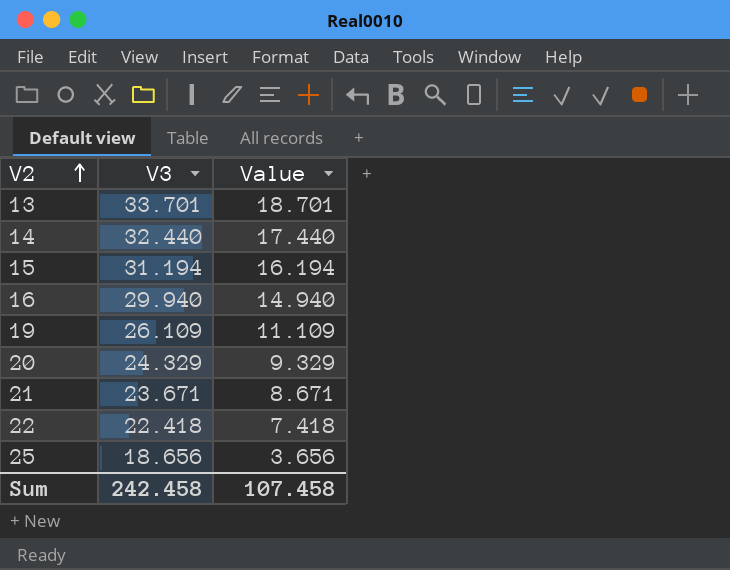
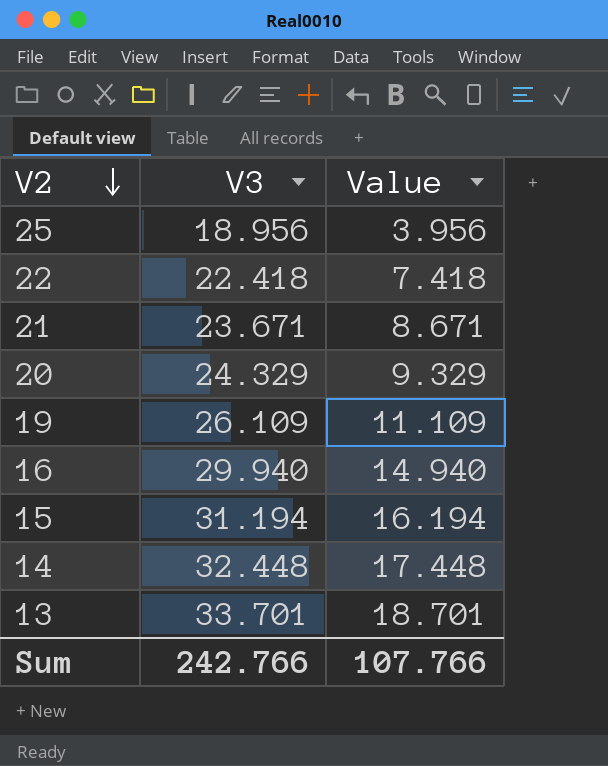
row order: V2 ascending -> V2 descending
25 | V3: 18.656 -> 18.956
25 | Value: 3.656 -> 3.956
14 | V3: 32.440 -> 32.448
14 | Value: 17.440 -> 17.448
Sum | V3: 242.458 -> 242.766
Sum | Value: 107.458 -> 107.766

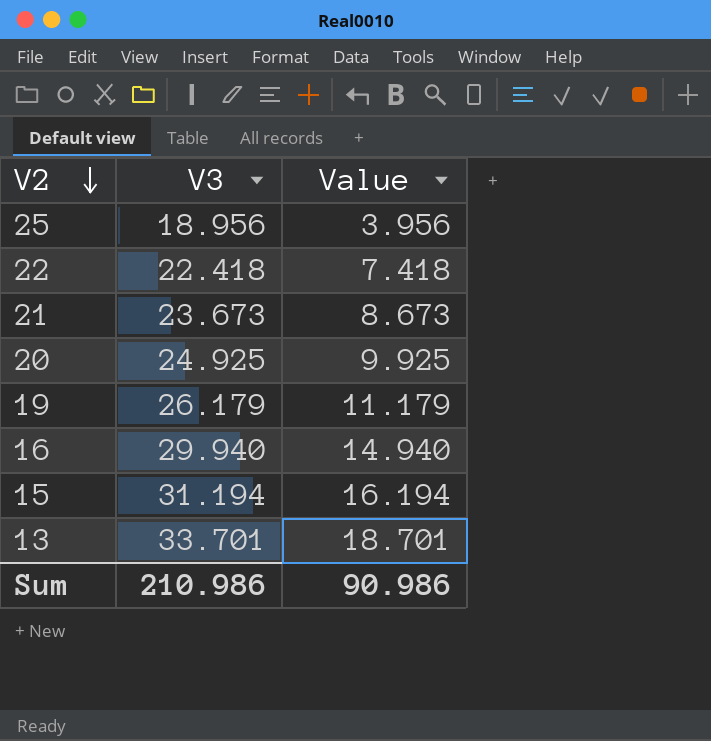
row 14: 32.448 | 17.448 -> none
21 | V3: 23.671 -> 23.673
21 | Value: 8.671 -> 8.673
20 | V3: 24.329 -> 24.925
20 | Value: 9.329 -> 9.925
19 | V3: 26.109 -> 26.179
19 | Value: 11.109 -> 11.179
Sum | V3: 242.766 -> 210.986
Sum | Value: 107.766 -> 90.986

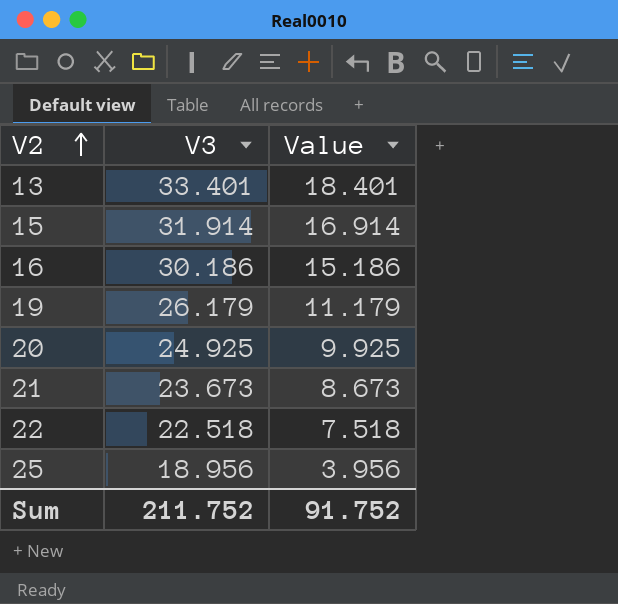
row order: V2 descending -> V2 ascending
13 | V3: 33.701 -> 33.401
13 | Value: 18.701 -> 18.401
15 | V3: 31.194 -> 31.914
15 | Value: 16.194 -> 16.914
16 | V3: 29.940 -> 30.186
16 | Value: 14.940 -> 15.186
22 | V3: 22.418 -> 22.518
22 | Value: 7.418 -> 7.518
Sum | V3: 210.986 -> 211.752
Sum | Value: 90.986 -> 91.752

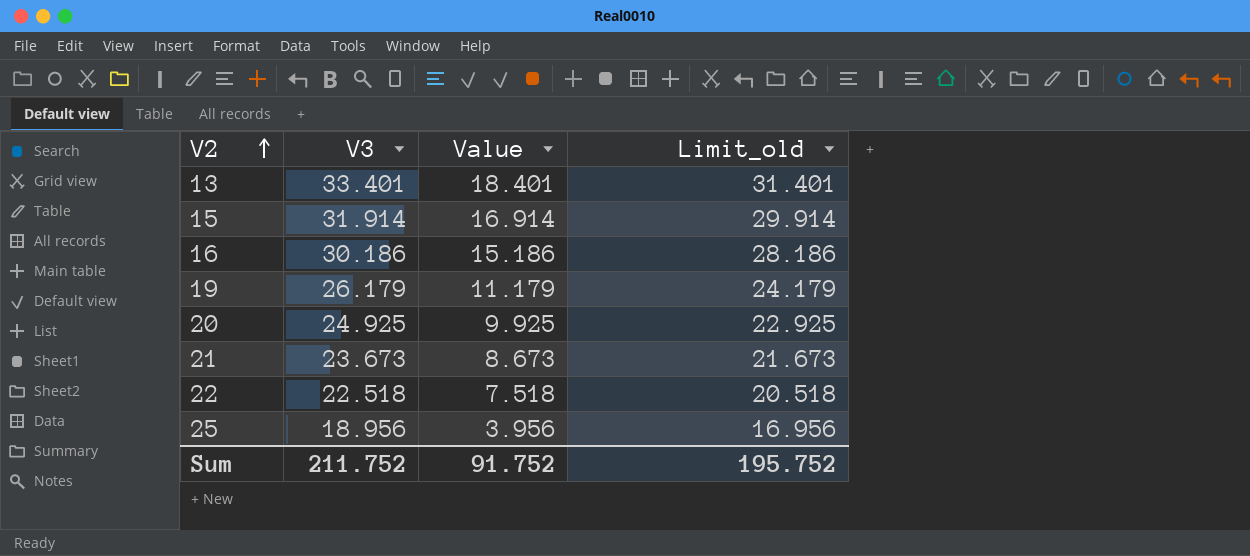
column Limit_old | formula: none -> [V3] - 2

